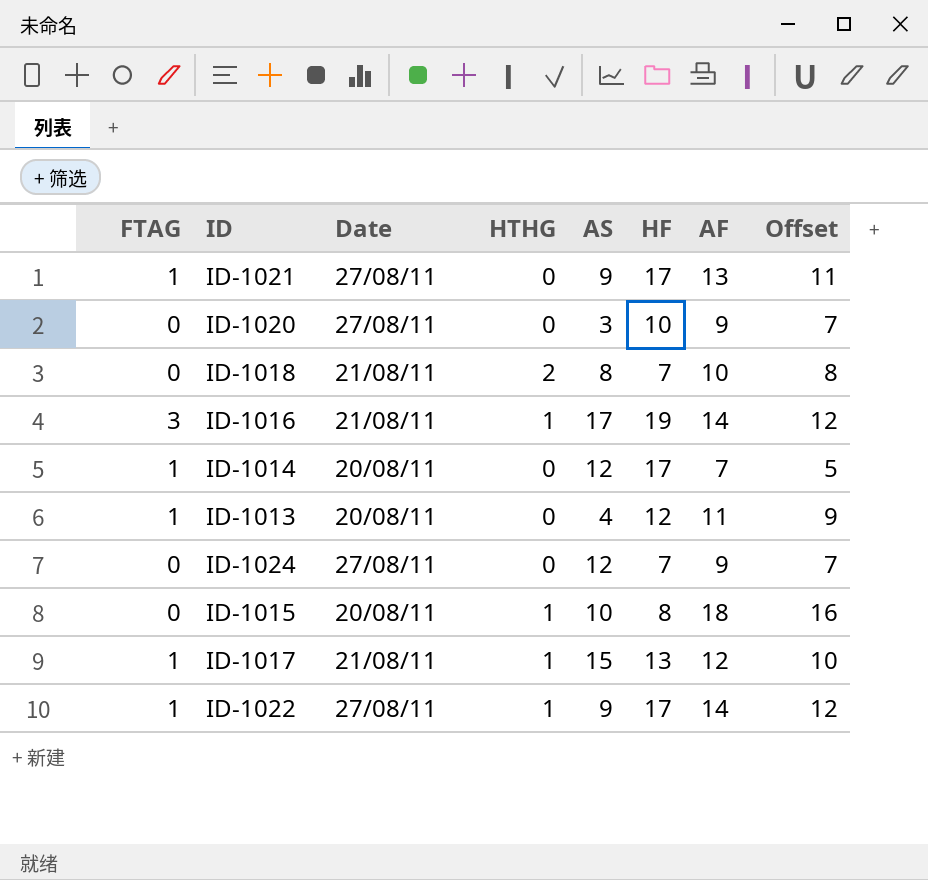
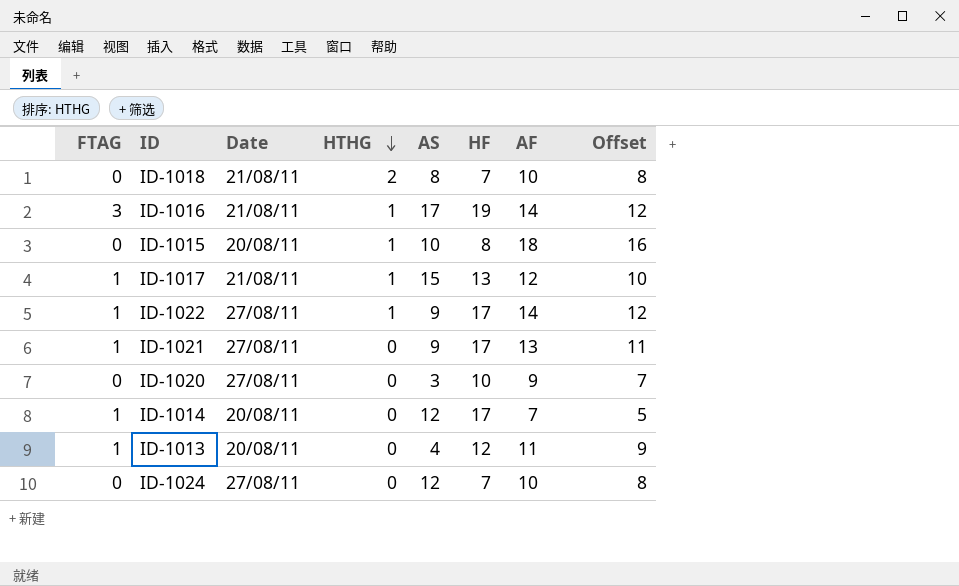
row order: none -> HTHG descending
ID-1024 | AF: 9 -> 10
ID-1024 | Offset: 7 -> 8

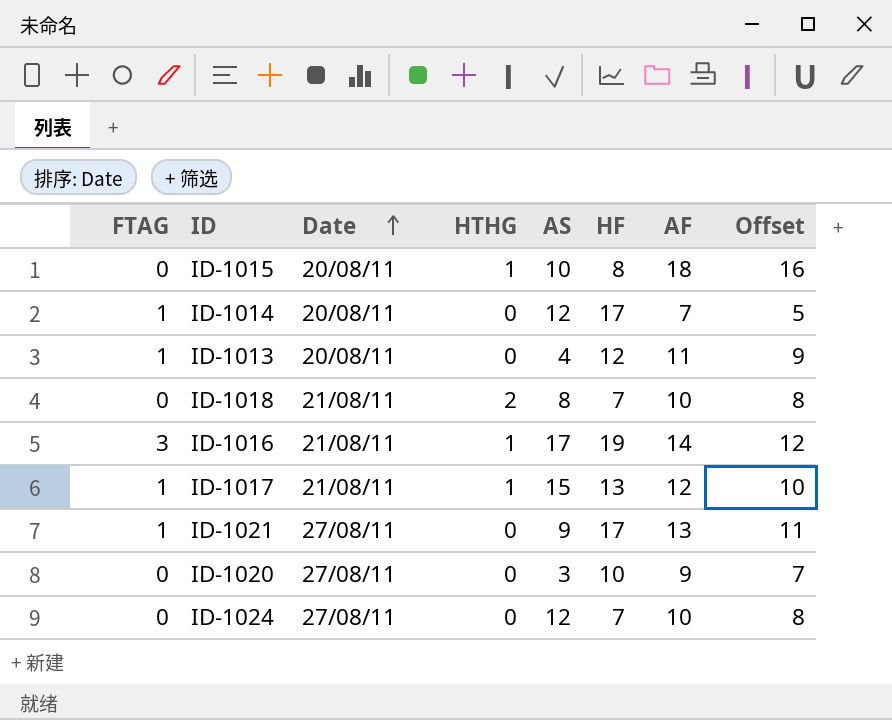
row order: HTHG descending -> Date ascending
row ID-1022: 1 | 27/08/11 | 1 | 9 | 17 | 14 | 12 -> none

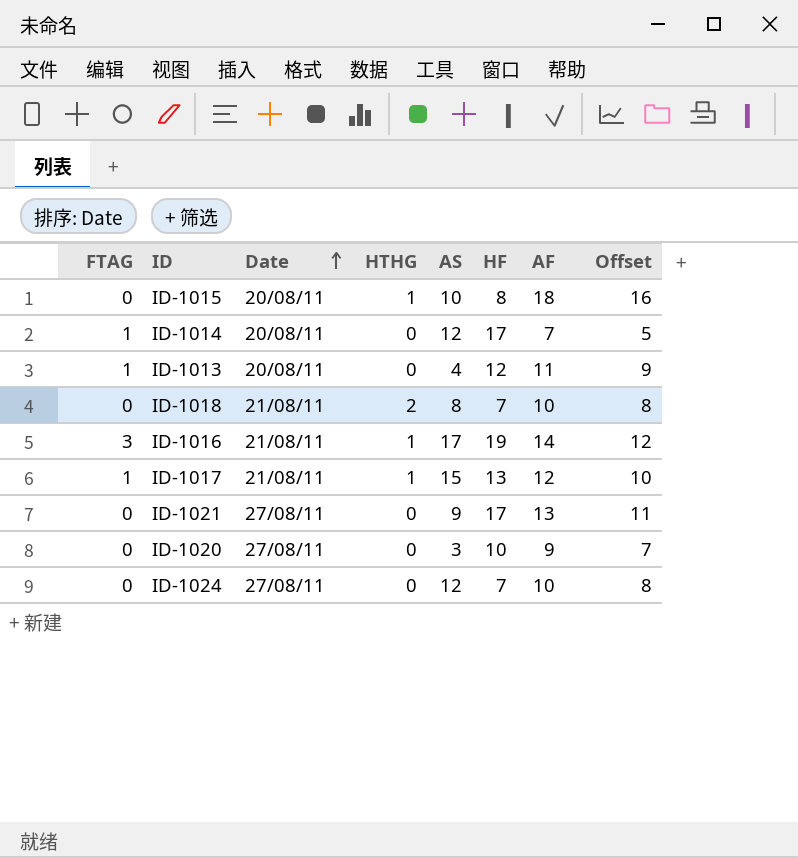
ID-1021 | FTAG: 1 -> 0

